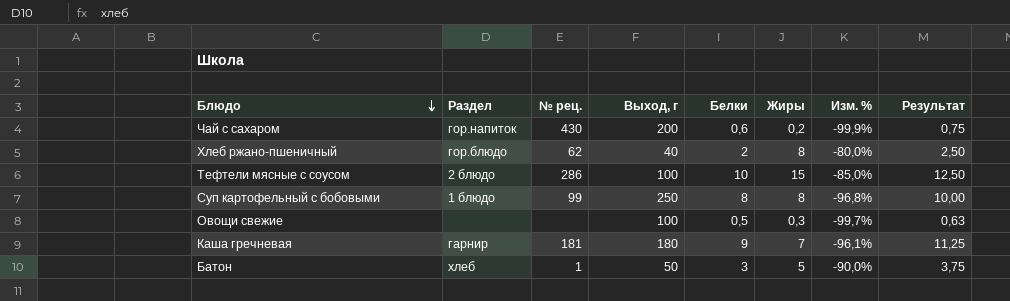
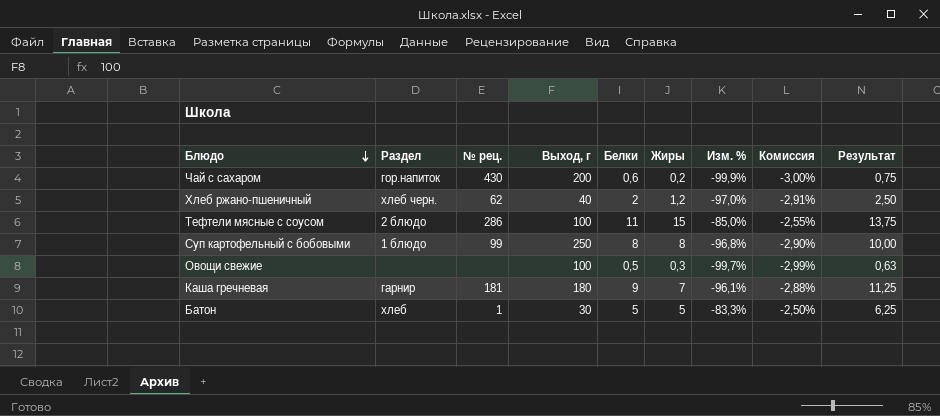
column Комиссия | formula: none -> [Изм. %] * 0,03
Хлеб ржано-пшеничный | Раздел: гор.блюдо -> хлеб черн.
Хлеб ржано-пшеничный | Жиры: 8 -> 1,2
Хлеб ржано-пшеничный | Изм. %: -80,0% -> -97,0%
Тефтели мясные с соусом | Белки: 10 -> 11
Тефтели мясные с соусом | Результат: 12,50 -> 13,75
Батон | Выход, г: 50 -> 30
Батон | Белки: 3 -> 5
Батон | Изм. %: -90,0% -> -83,3%
Батон | Результат: 3,75 -> 6,25

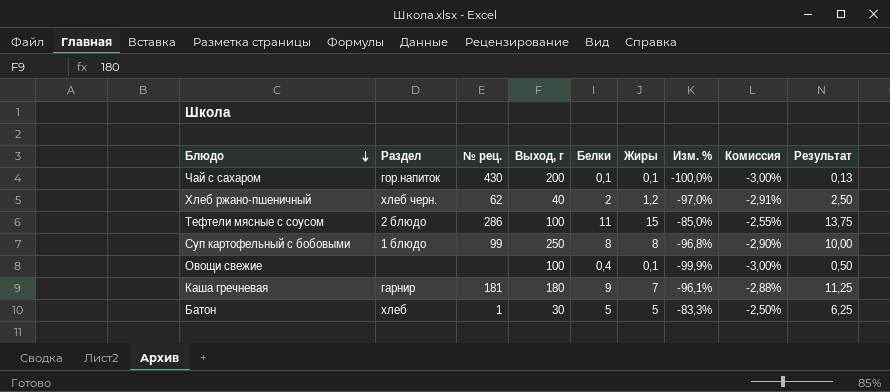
Чай с сахаром | Белки: 0,6 -> 0,1
Чай с сахаром | Жиры: 0,2 -> 0,1
Чай с сахаром | Изм. %: -99,9% -> -100,0%
Чай с сахаром | Результат: 0,75 -> 0,13
Овощи свежие | Белки: 0,5 -> 0,4
Овощи свежие | Жиры: 0,3 -> 0,1
Овощи свежие | Изм. %: -99,7% -> -99,9%
Овощи свежие | Комиссия: -2,99% -> -3,00%
Овощи свежие | Результат: 0,63 -> 0,50

